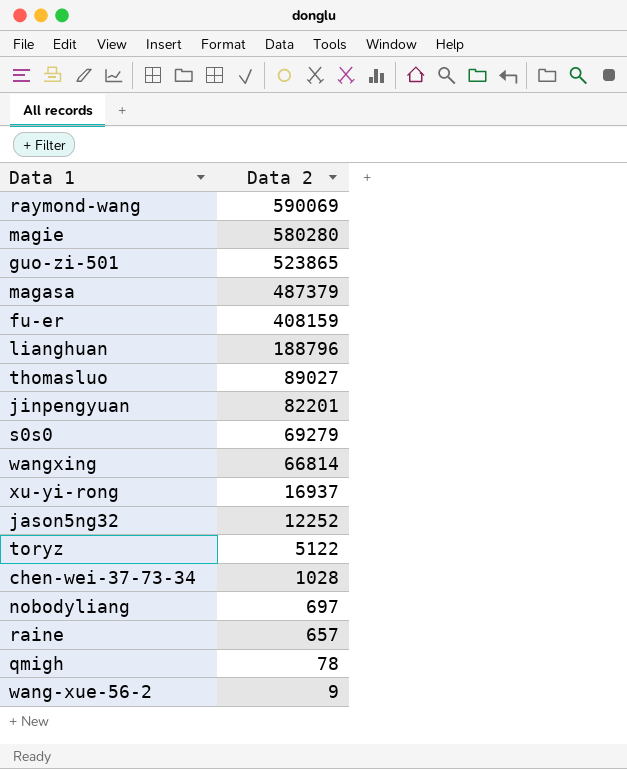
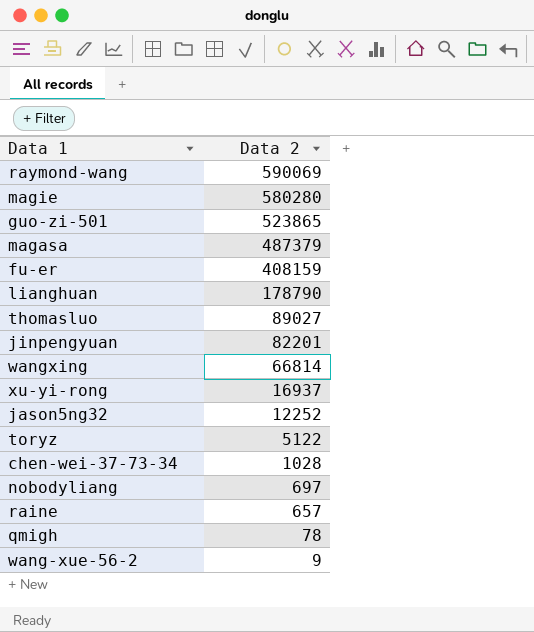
row s0s0: 69279 -> none
lianghuan | Data 2: 188796 -> 178790

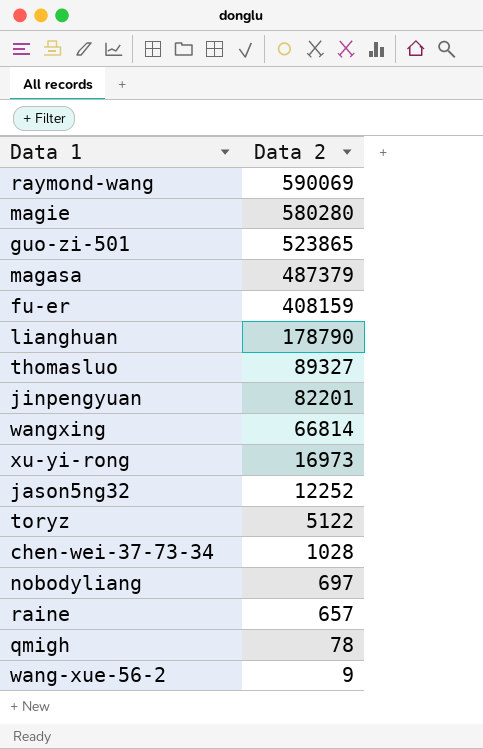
thomasluo | Data 2: 89027 -> 89327
xu-yi-rong | Data 2: 16937 -> 16973

